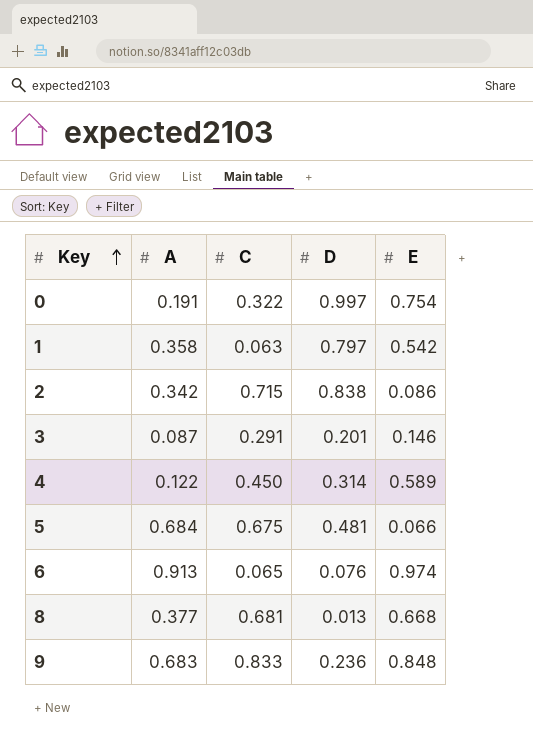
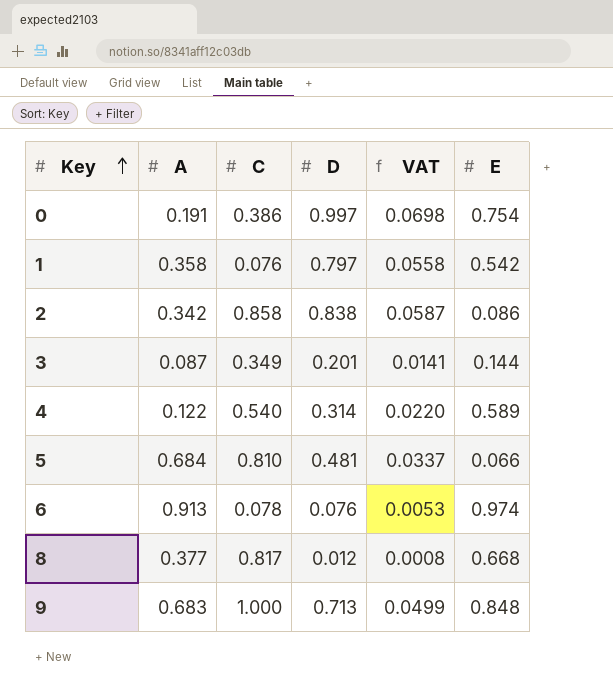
column VAT | formula: none -> [D] * 0.07
0 | C: 0.322 -> 0.386
1 | C: 0.063 -> 0.076
2 | C: 0.715 -> 0.858
3 | C: 0.291 -> 0.349
3 | E: 0.146 -> 0.144
4 | C: 0.450 -> 0.540
5 | C: 0.675 -> 0.810
6 | C: 0.065 -> 0.078
8 | C: 0.681 -> 0.817
8 | D: 0.013 -> 0.012
9 | C: 0.833 -> 1.000
9 | D: 0.236 -> 0.713

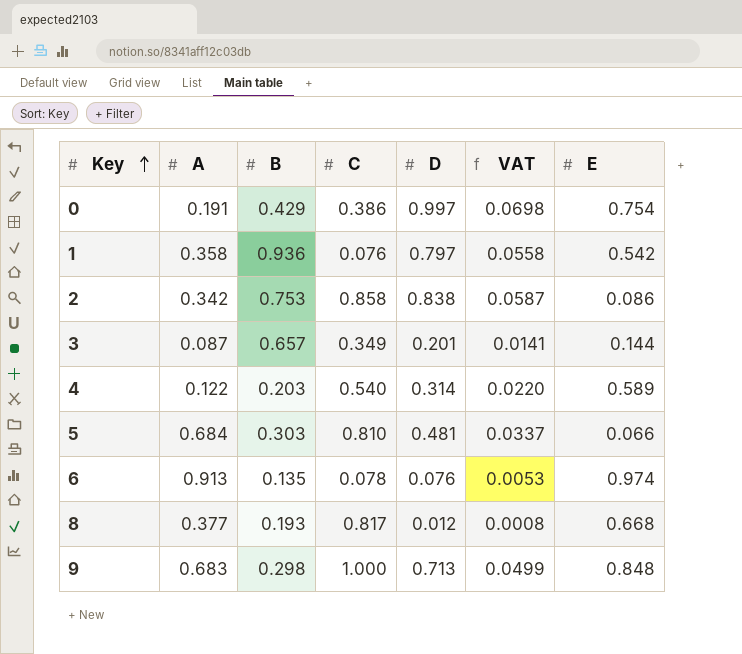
column B | position: none -> 3

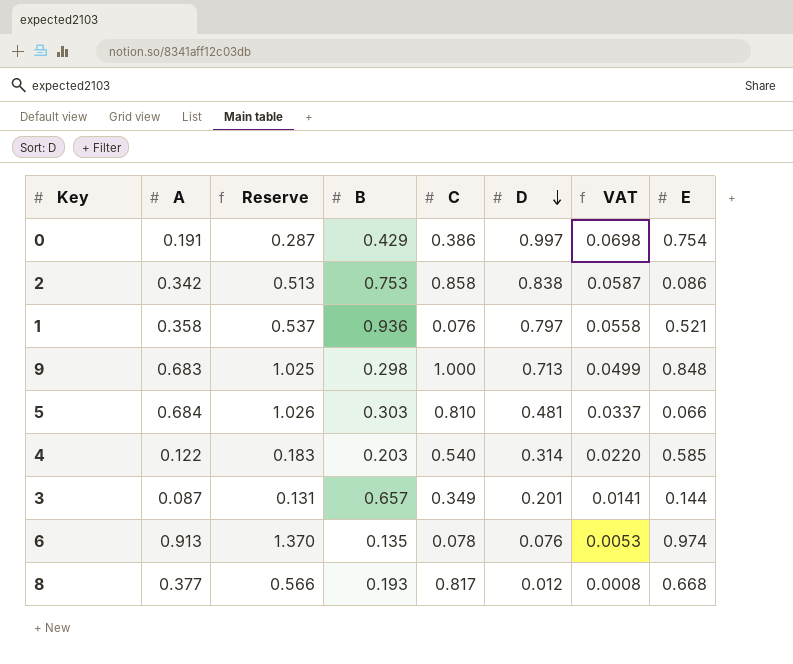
row order: Key ascending -> D descending
column Reserve | formula: none -> [A] * 1.5
1 | E: 0.542 -> 0.521
4 | E: 0.589 -> 0.585

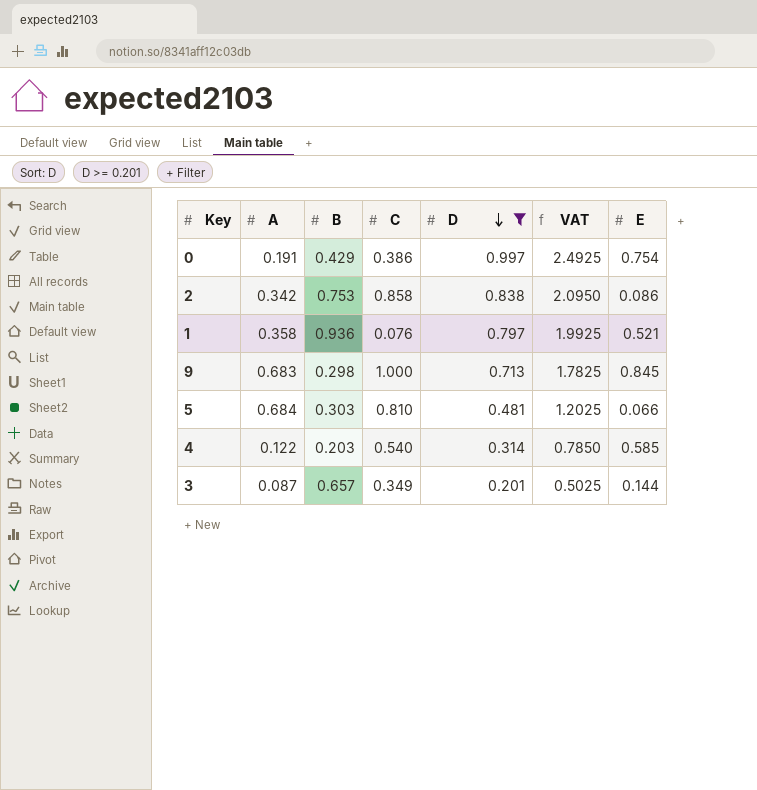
filter: none -> D >= 0.201
column Reserve | formula: [A] * 1.5 -> none
column VAT | formula: [D] * 0.07 -> [D] * 2.5
9 | E: 0.848 -> 0.845

